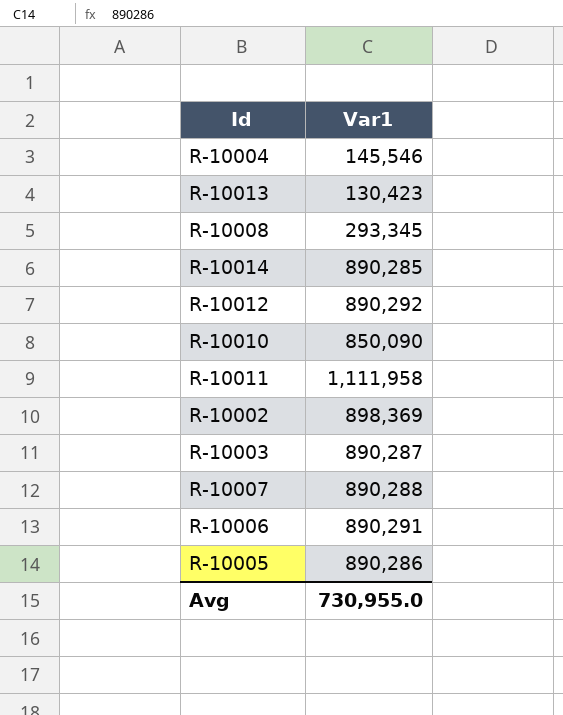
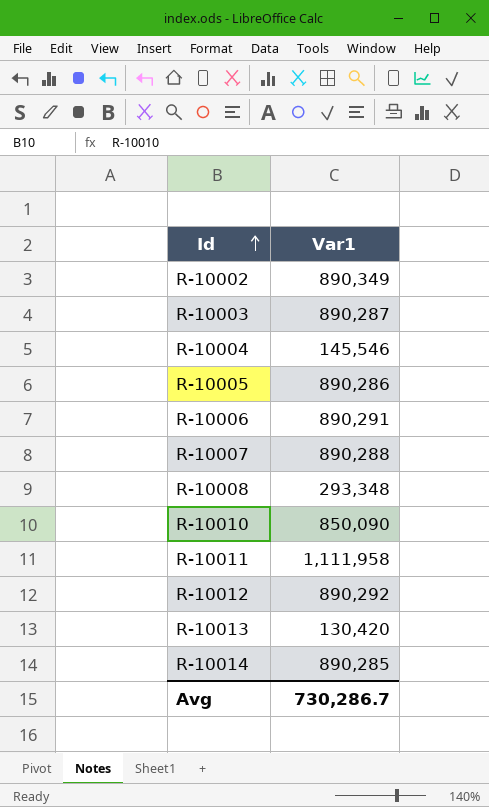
row order: none -> Id ascending
R-10002 | Var1: 898,369 -> 890,349
R-10008 | Var1: 293,345 -> 293,348
R-10013 | Var1: 130,423 -> 130,420
Avg | Var1: 730,955.0 -> 730,286.7

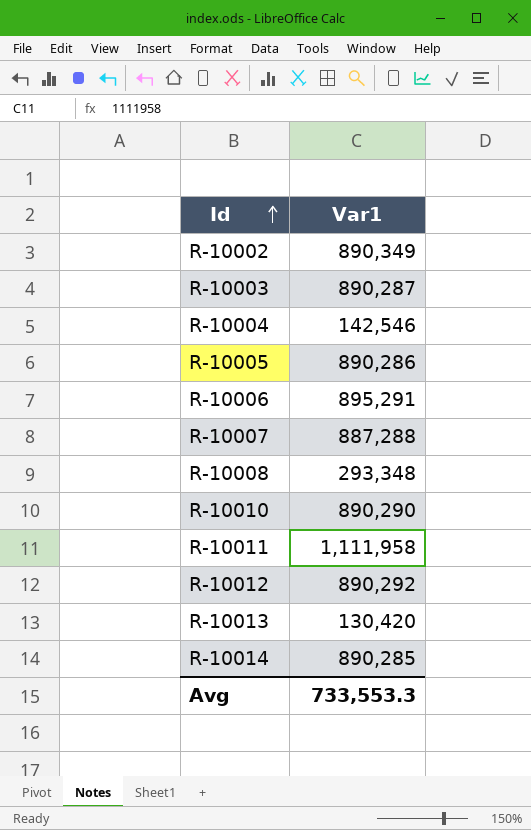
R-10004 | Var1: 145,546 -> 142,546
R-10006 | Var1: 890,291 -> 895,291
R-10007 | Var1: 890,288 -> 887,288
R-10010 | Var1: 850,090 -> 890,290
Avg | Var1: 730,286.7 -> 733,553.3

